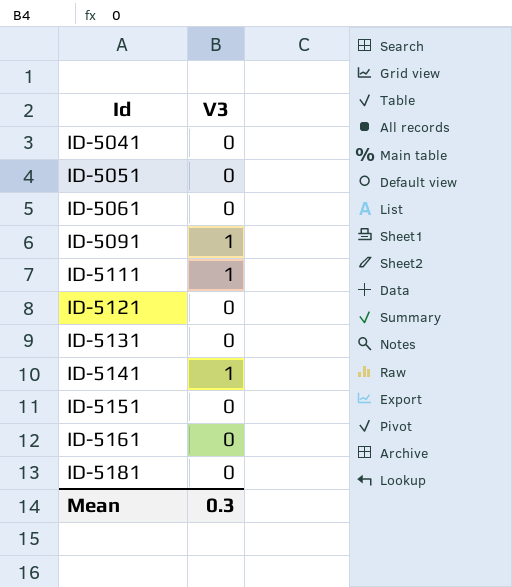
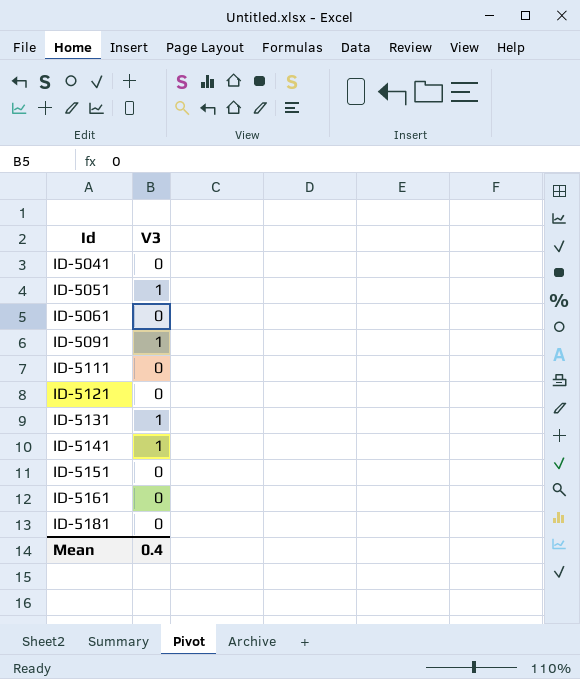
ID-5051 | V3: 0 -> 1
ID-5111 | V3: 1 -> 0
ID-5131 | V3: 0 -> 1
Mean | V3: 0.3 -> 0.4

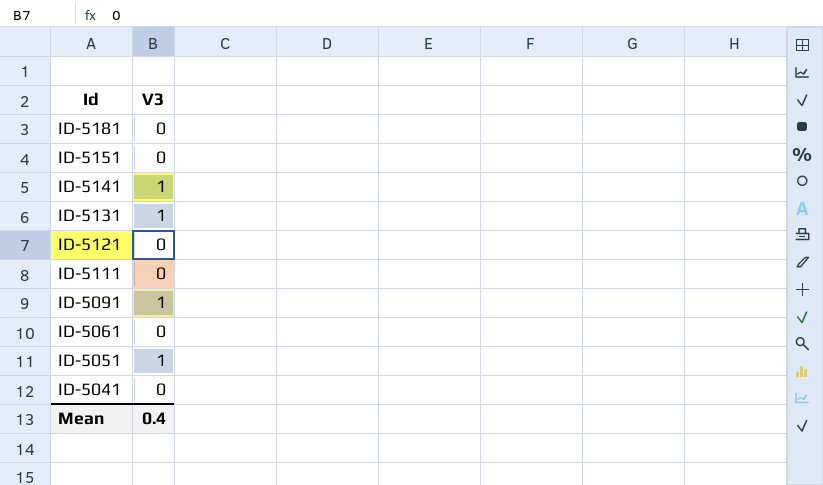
row order: Id ascending -> Id descending
row ID-5161: 0 -> none

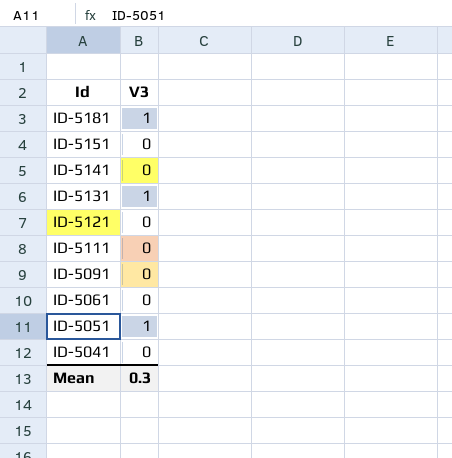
ID-5181 | V3: 0 -> 1
ID-5141 | V3: 1 -> 0
ID-5091 | V3: 1 -> 0
Mean | V3: 0.4 -> 0.3

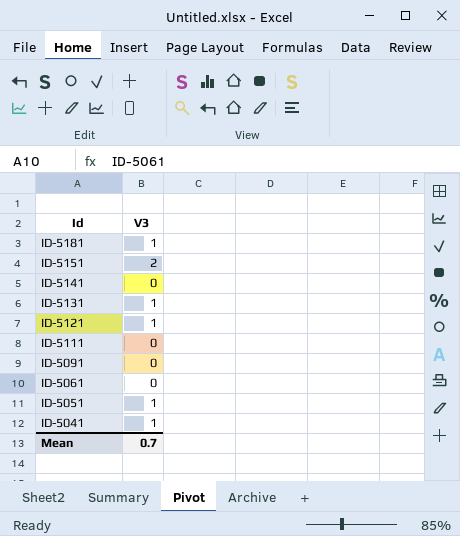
ID-5151 | V3: 0 -> 2
ID-5121 | V3: 0 -> 1
ID-5041 | V3: 0 -> 1
Mean | V3: 0.3 -> 0.7

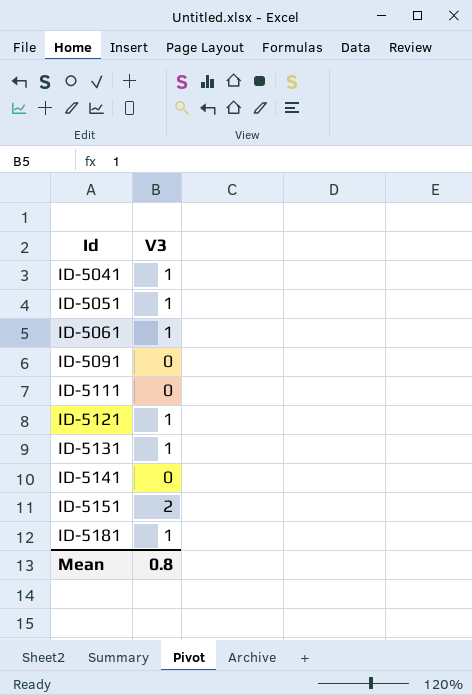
row order: Id descending -> Id ascending
ID-5061 | V3: 0 -> 1
Mean | V3: 0.7 -> 0.8

